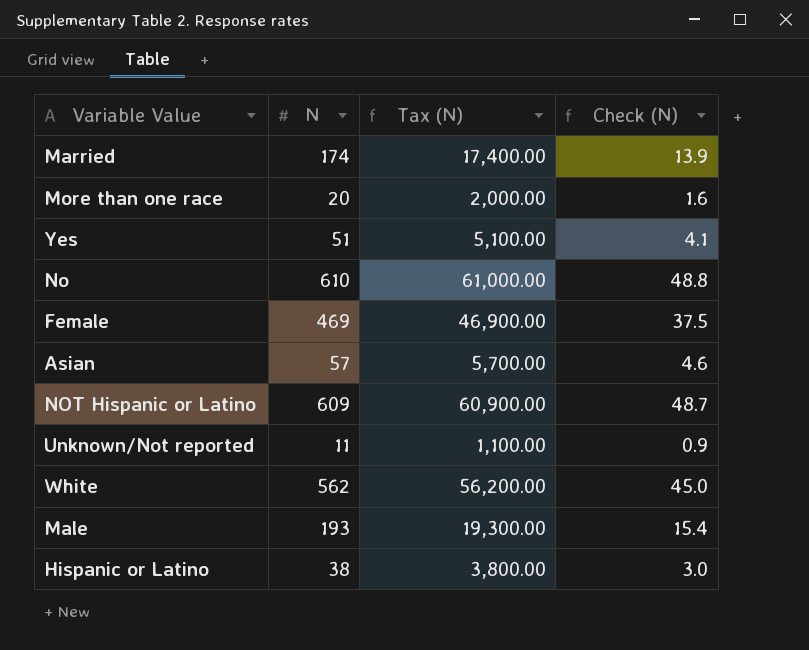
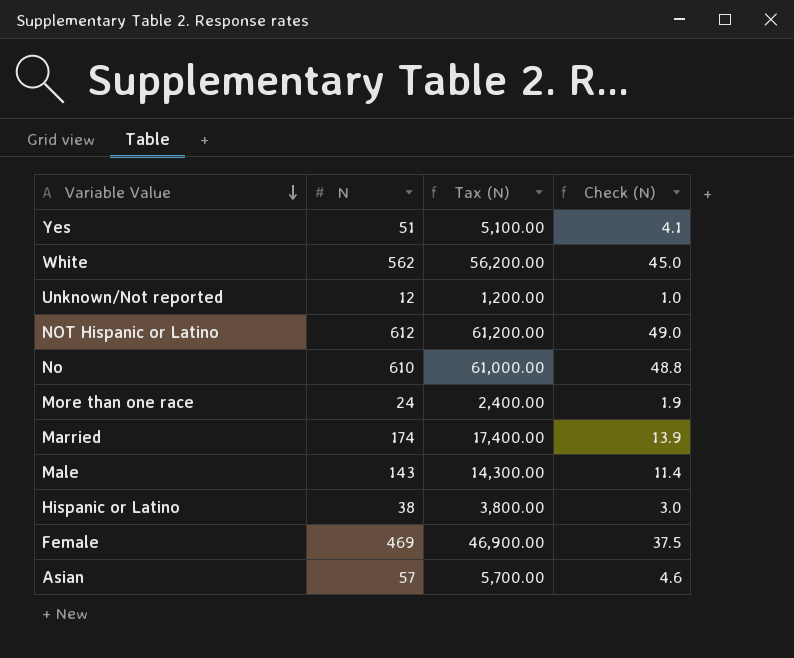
row order: none -> Variable Value descending
Unknown/Not reported | N: 11 -> 12
Unknown/Not reported | Tax (N): 1,100.00 -> 1,200.00
Unknown/Not reported | Check (N): 0.9 -> 1.0
NOT Hispanic or Latino | N: 609 -> 612
NOT Hispanic or Latino | Tax (N): 60,900.00 -> 61,200.00
NOT Hispanic or Latino | Check (N): 48.7 -> 49.0
More than one race | N: 20 -> 24
More than one race | Tax (N): 2,000.00 -> 2,400.00
More than one race | Check (N): 1.6 -> 1.9
Male | N: 193 -> 143
Male | Tax (N): 19,300.00 -> 14,300.00
Male | Check (N): 15.4 -> 11.4

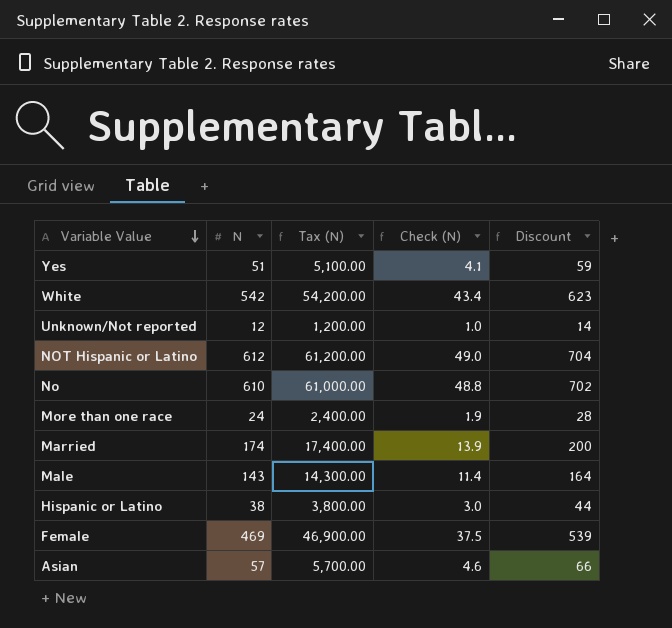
column Discount | formula: none -> [N] * 1.15
White | N: 562 -> 542
White | Tax (N): 56,200.00 -> 54,200.00
White | Check (N): 45.0 -> 43.4

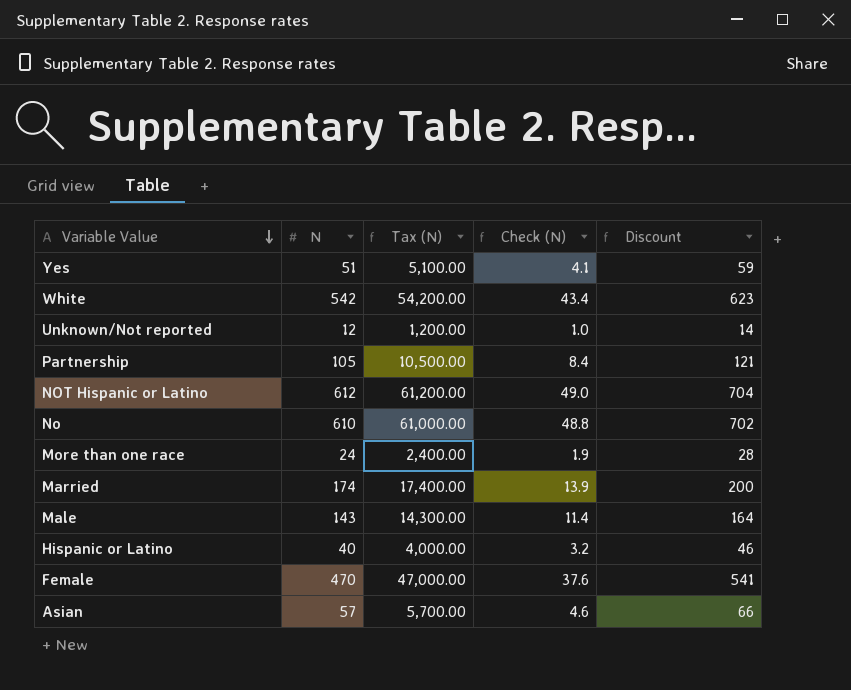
row Partnership: none -> 105 | 10,500.00 | 8.4 | 121
Hispanic or Latino | N: 38 -> 40
Hispanic or Latino | Tax (N): 3,800.00 -> 4,000.00
Hispanic or Latino | Check (N): 3.0 -> 3.2
Hispanic or Latino | Discount: 44 -> 46
Female | N: 469 -> 470
Female | Tax (N): 46,900.00 -> 47,000.00
Female | Check (N): 37.5 -> 37.6
Female | Discount: 539 -> 541

